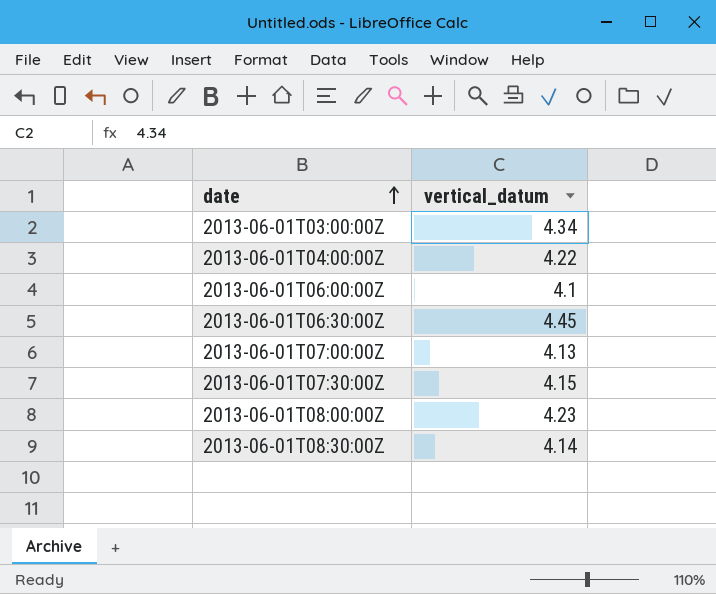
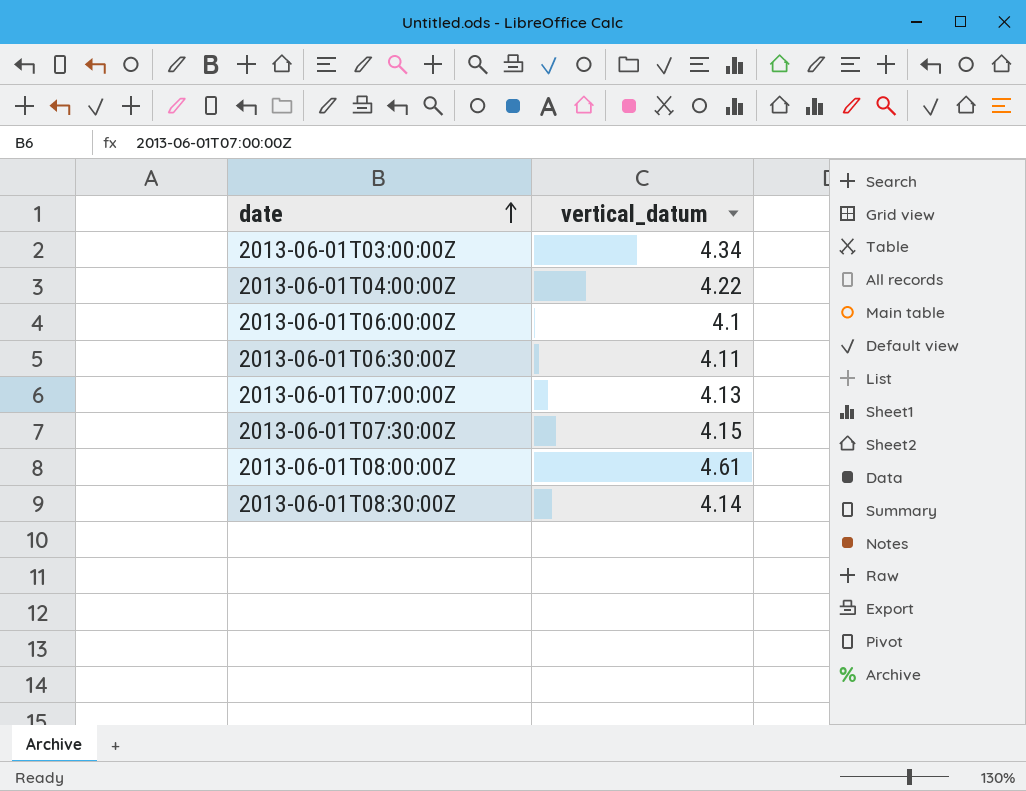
2013-06-01T06:30:00Z | vertical_datum: 4.45 -> 4.11
2013-06-01T08:00:00Z | vertical_datum: 4.23 -> 4.61

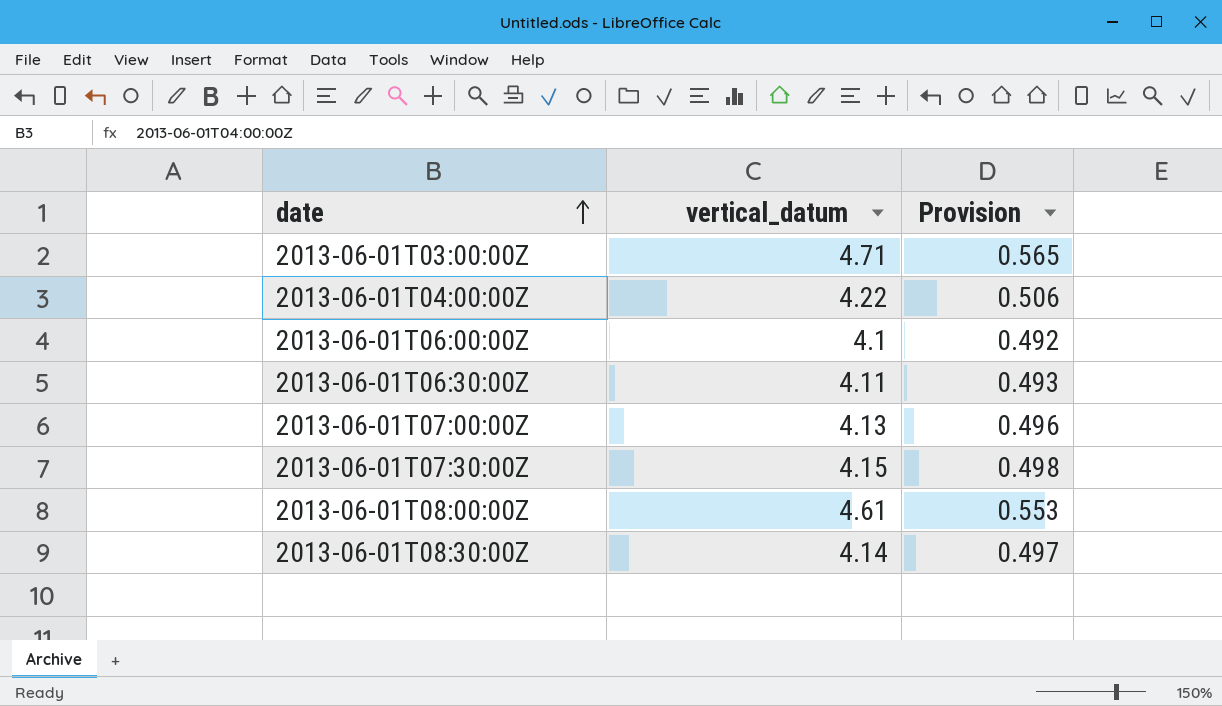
column Provision | formula: none -> [vertical_datum] * 0.12
2013-06-01T03:00:00Z | vertical_datum: 4.34 -> 4.71

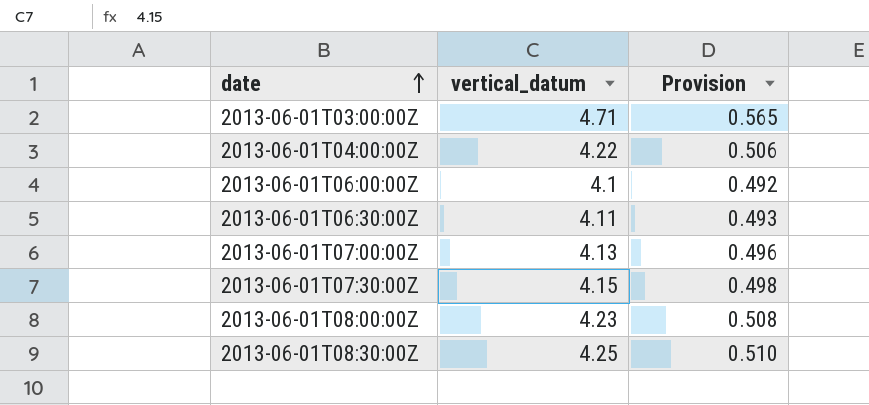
2013-06-01T08:00:00Z | vertical_datum: 4.61 -> 4.23
2013-06-01T08:00:00Z | Provision: 0.553 -> 0.508
2013-06-01T08:30:00Z | vertical_datum: 4.14 -> 4.25
2013-06-01T08:30:00Z | Provision: 0.497 -> 0.510

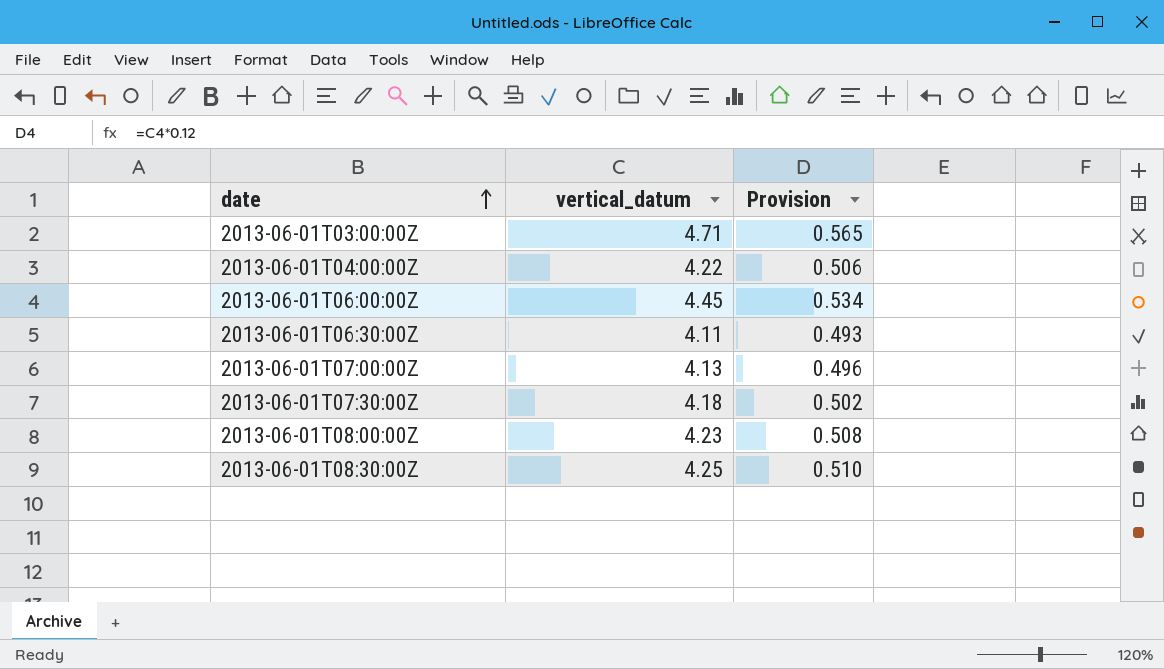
2013-06-01T06:00:00Z | vertical_datum: 4.1 -> 4.45
2013-06-01T06:00:00Z | Provision: 0.492 -> 0.534
2013-06-01T07:30:00Z | vertical_datum: 4.15 -> 4.18
2013-06-01T07:30:00Z | Provision: 0.498 -> 0.502

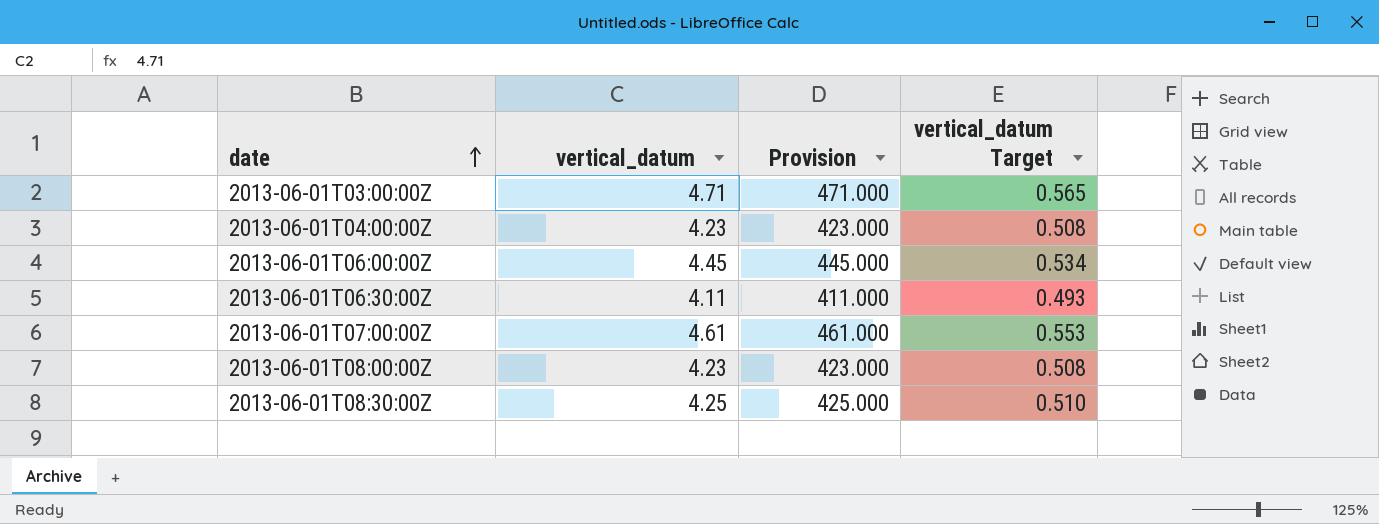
column Provision | formula: [vertical_datum] * 0.12 -> [vertical_datum] * 100
column vertical_datum Target | formula: none -> [vertical_datum] * 0.12
row 2013-06-01T07:30:00Z: 4.18 | 0.502 -> none
2013-06-01T04:00:00Z | vertical_datum: 4.22 -> 4.23
2013-06-01T07:00:00Z | vertical_datum: 4.13 -> 4.61

